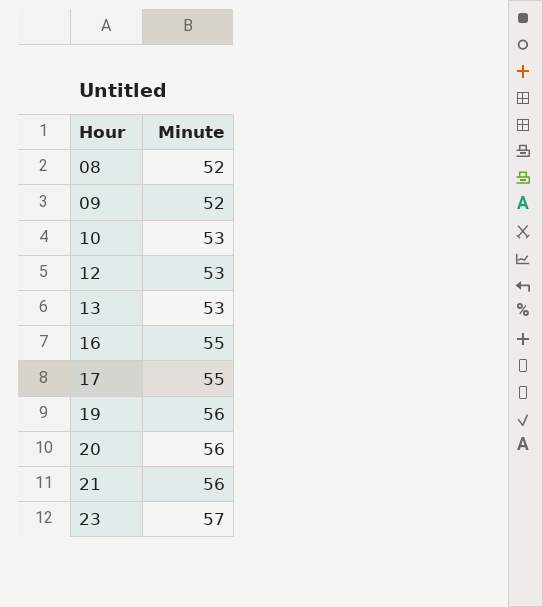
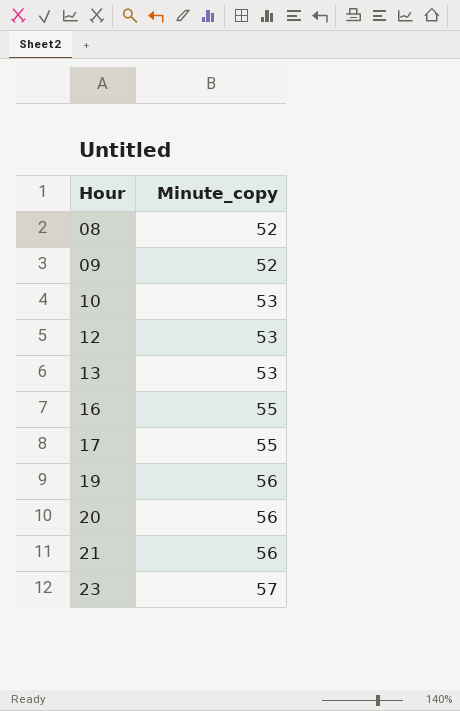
column name: Minute -> Minute_copy

